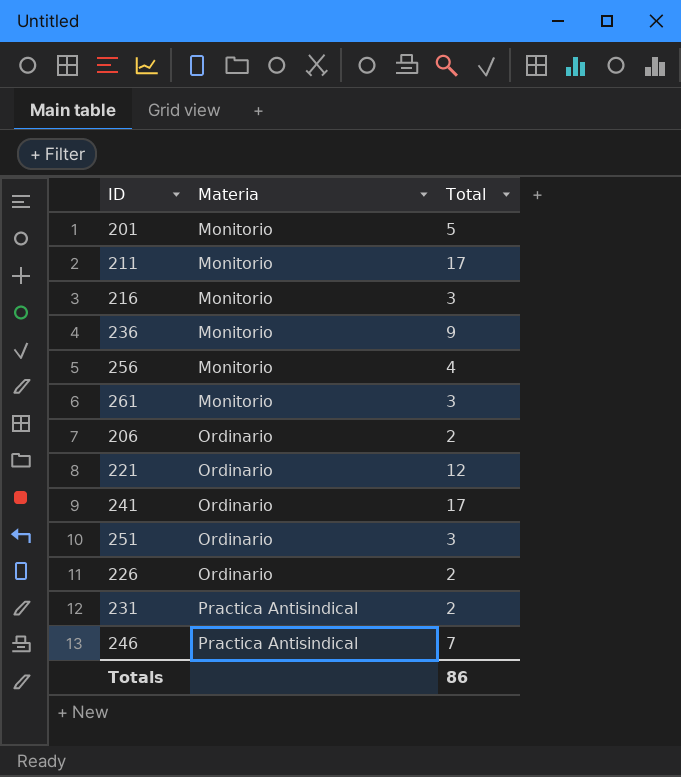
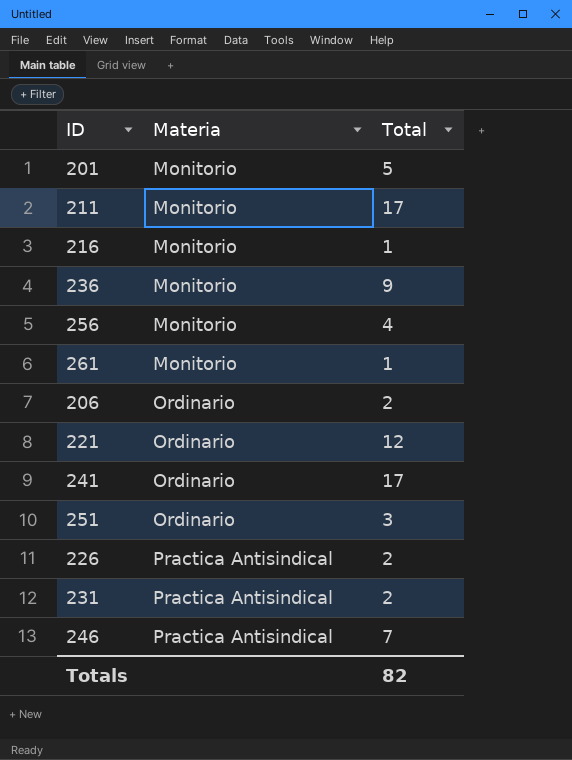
216 | Total: 3 -> 1
261 | Total: 3 -> 1
226 | Materia: Ordinario -> Practica Antisindical
Totals | Total: 86 -> 82

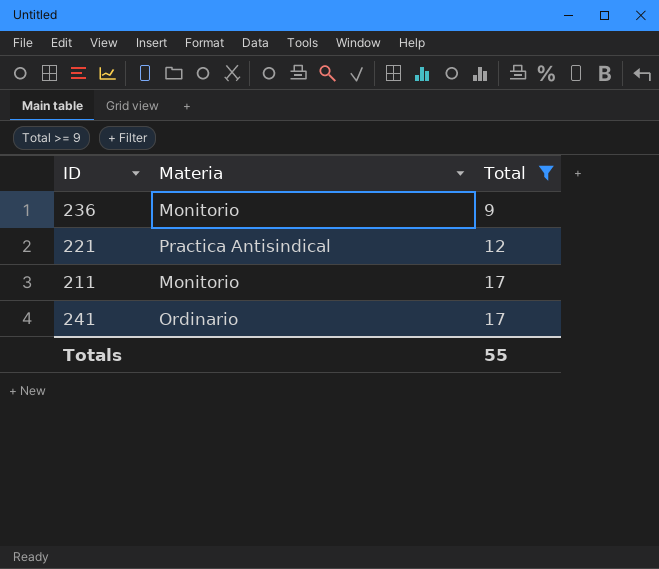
filter: none -> Total >= 9
row order: Materia ascending -> Total ascending
221 | Materia: Ordinario -> Practica Antisindical
Totals | Total: 82 -> 55

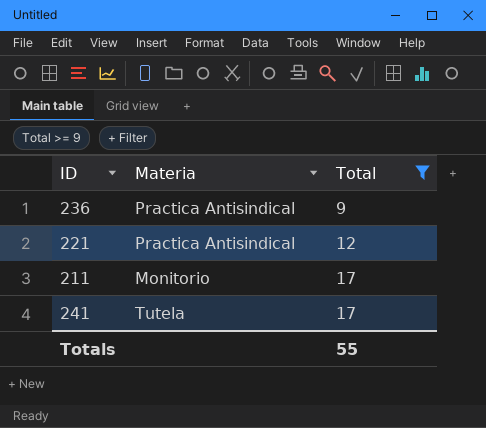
236 | Materia: Monitorio -> Practica Antisindical
241 | Materia: Ordinario -> Tutela

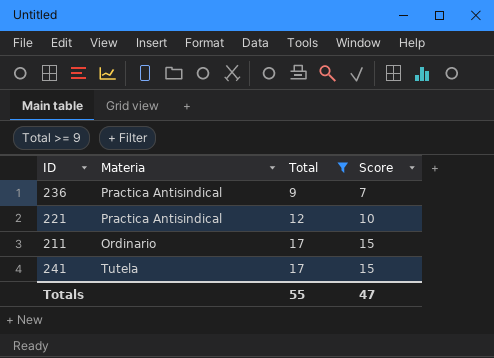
column Score | formula: none -> [Total] - 2
211 | Materia: Monitorio -> Ordinario

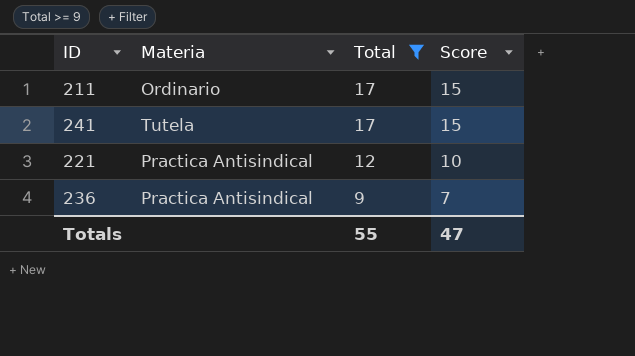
row order: Total ascending -> Total descending

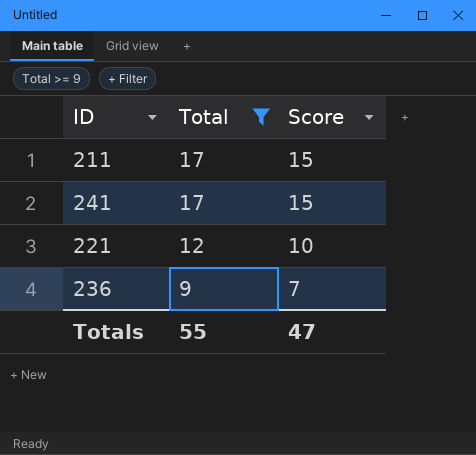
column Materia | position: 2 -> none

